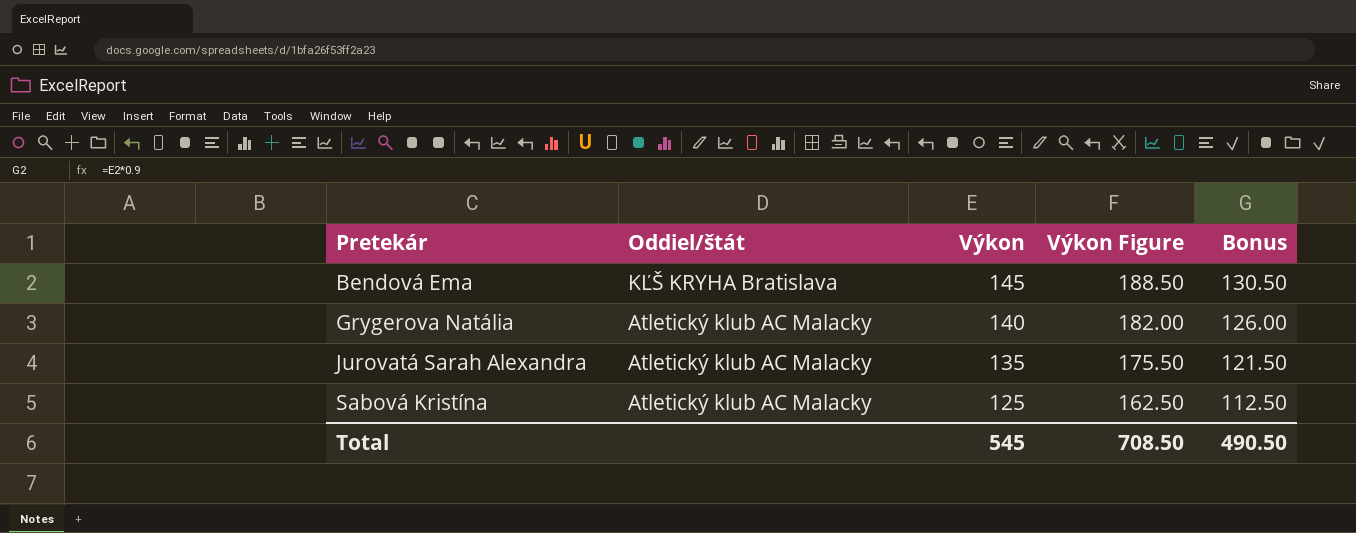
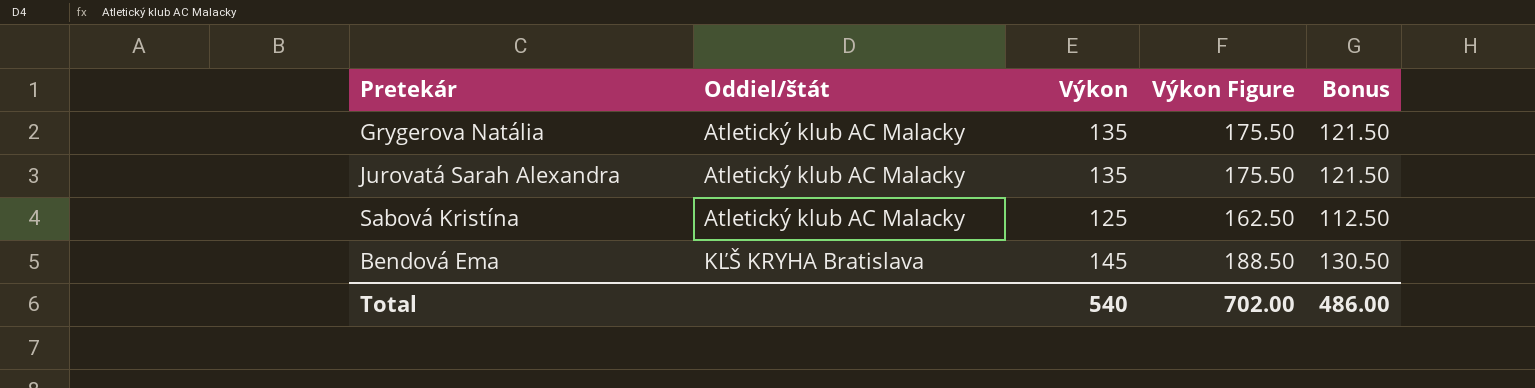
row order: Pretekár ascending -> Oddiel/štát ascending
Grygerova Natália | Výkon: 140 -> 135
Grygerova Natália | Výkon Figure: 182.00 -> 175.50
Grygerova Natália | Bonus: 126.00 -> 121.50
Total | Výkon: 545 -> 540
Total | Výkon Figure: 708.50 -> 702.00
Total | Bonus: 490.50 -> 486.00

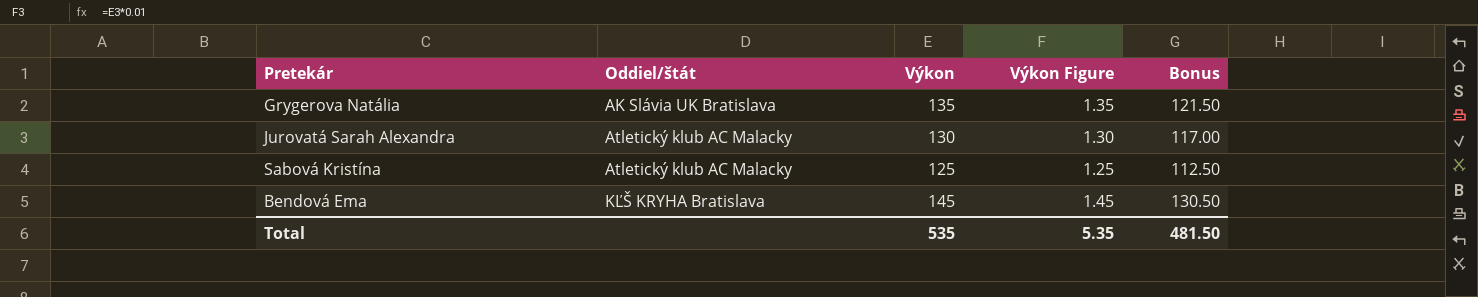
column Výkon Figure | formula: [Výkon] * 1.3 -> [Výkon] * 0.01
Grygerova Natália | Oddiel/štát: Atletický klub AC Malacky -> AK Slávia UK Bratislava
Jurovatá Sarah Alexandra | Výkon: 135 -> 130
Jurovatá Sarah Alexandra | Bonus: 121.50 -> 117.00
Total | Výkon: 540 -> 535
Total | Výkon Figure: 702.00 -> 5.35
Total | Bonus: 486.00 -> 481.50

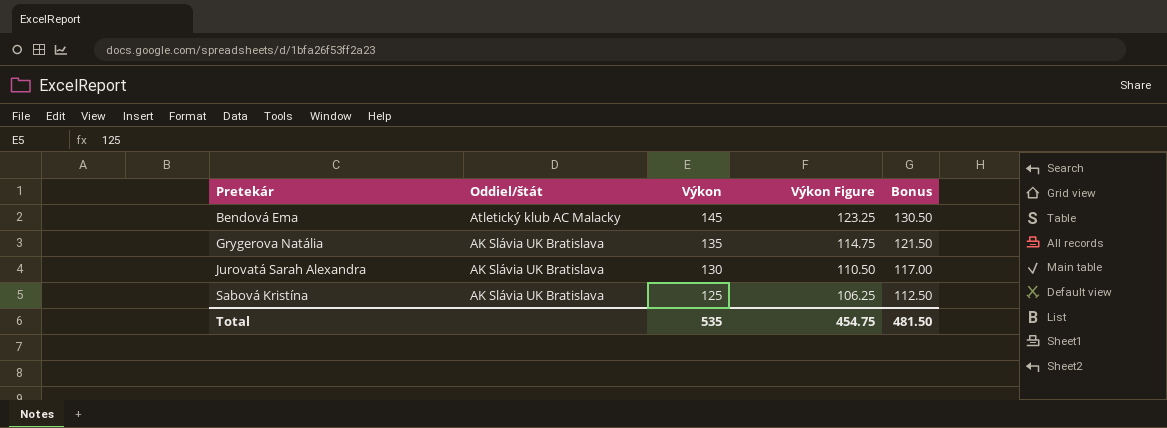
row order: Oddiel/štát ascending -> Pretekár ascending
column Výkon Figure | formula: [Výkon] * 0.01 -> [Výkon] * 0.85
Bendová Ema | Oddiel/štát: KĽŠ KRYHA Bratislava -> Atletický klub AC Malacky
Jurovatá Sarah Alexandra | Oddiel/štát: Atletický klub AC Malacky -> AK Slávia UK Bratislava
Sabová Kristína | Oddiel/štát: Atletický klub AC Malacky -> AK Slávia UK Bratislava
Total | Výkon Figure: 5.35 -> 454.75

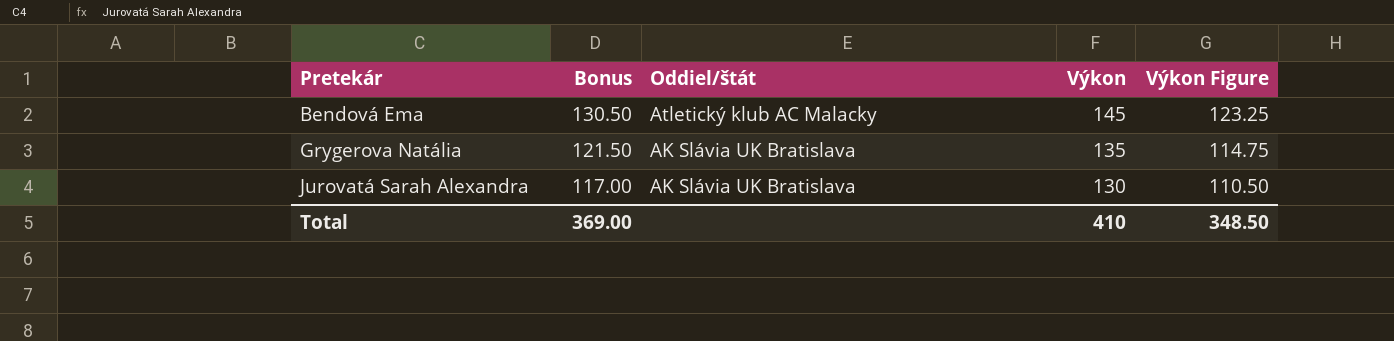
column Bonus | position: 5 -> 2
row Sabová Kristína: AK Slávia UK Bratislava | 125 | 106.25 | 112.50 -> none
Total | Bonus: 481.50 -> 369.00
Total | Výkon: 535 -> 410
Total | Výkon Figure: 454.75 -> 348.50

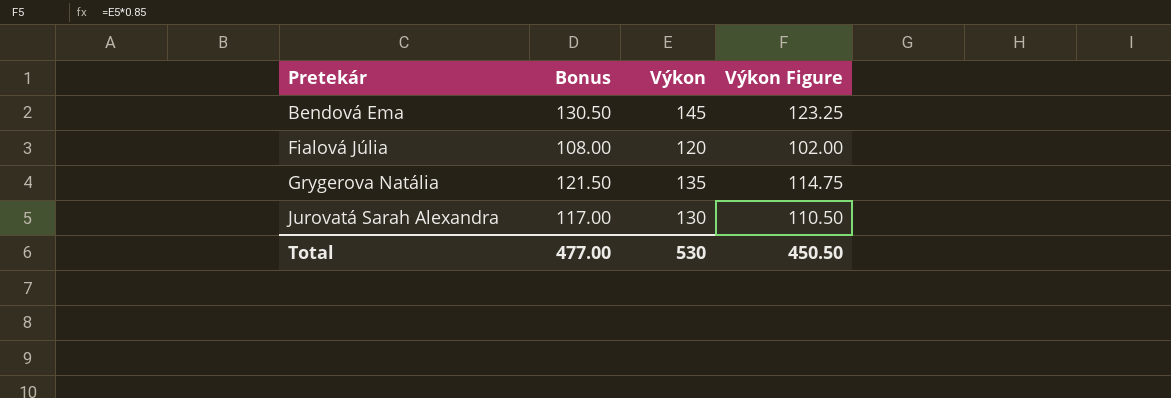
column Oddiel/štát | position: 3 -> none
row Fialová Júlia: none -> 108.00 | 120 | 102.00
Total | Bonus: 369.00 -> 477.00
Total | Výkon: 410 -> 530
Total | Výkon Figure: 348.50 -> 450.50

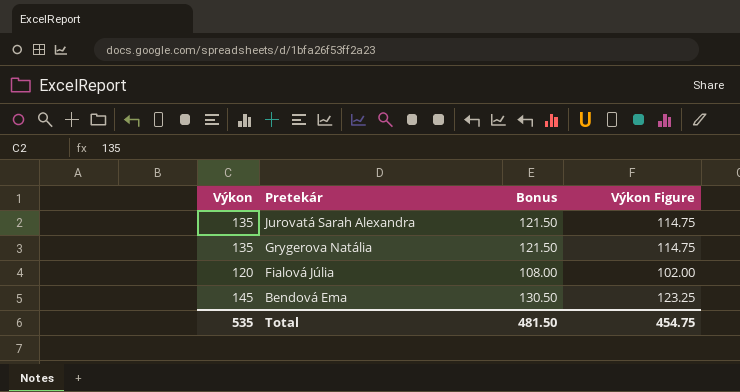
row order: Pretekár ascending -> Pretekár descending
column Výkon | position: 3 -> 1
Jurovatá Sarah Alexandra | Výkon: 130 -> 135
Jurovatá Sarah Alexandra | Bonus: 117.00 -> 121.50
Jurovatá Sarah Alexandra | Výkon Figure: 110.50 -> 114.75
Total | Výkon: 530 -> 535
Total | Bonus: 477.00 -> 481.50
Total | Výkon Figure: 450.50 -> 454.75

